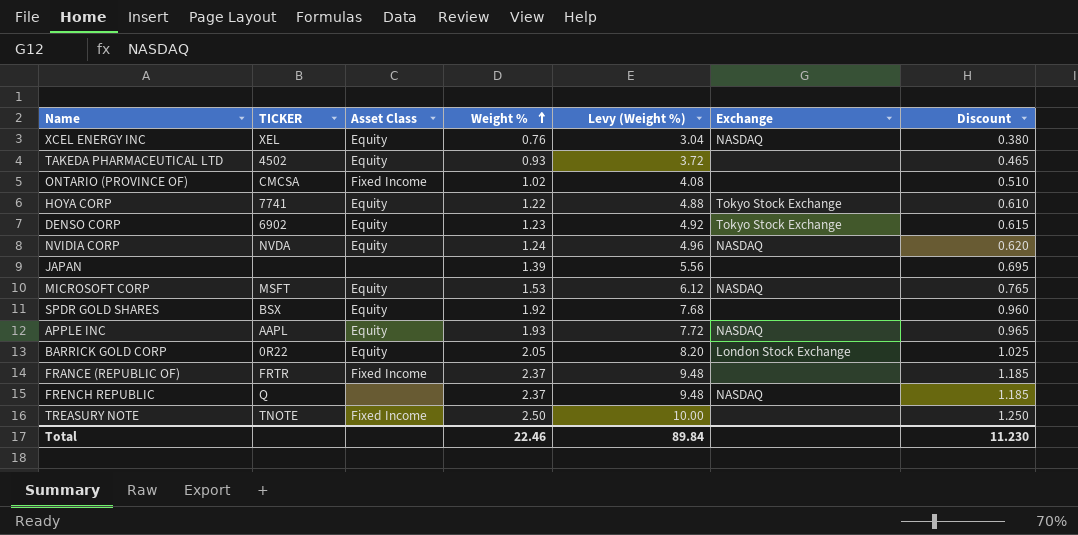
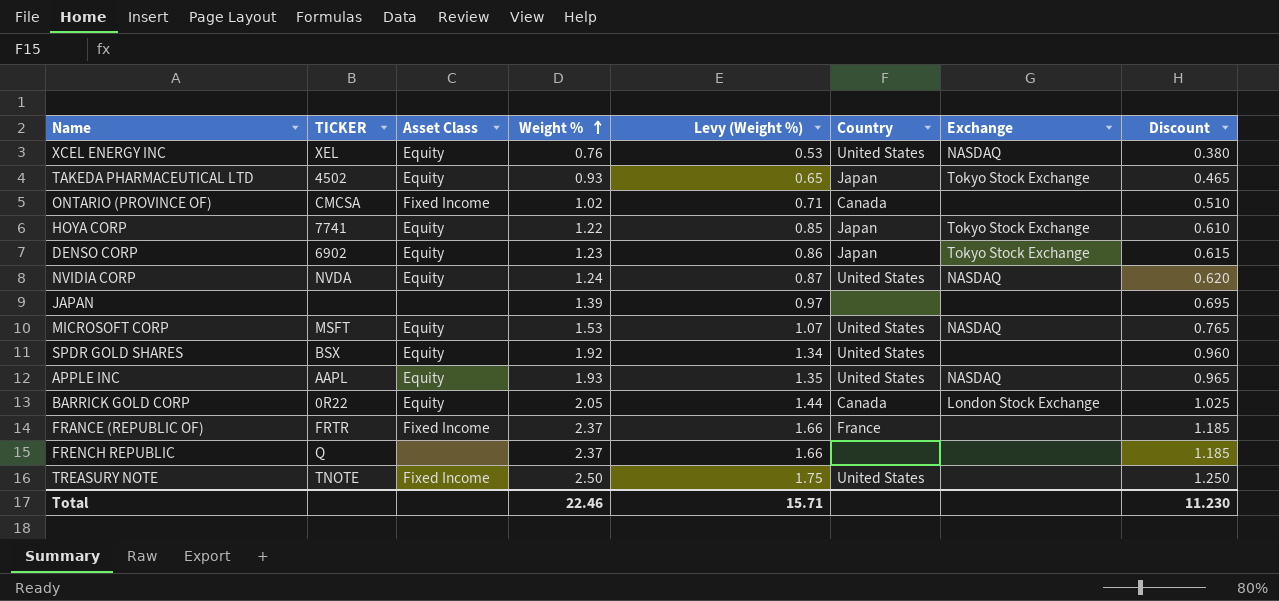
column Levy (Weight %) | formula: [Weight %] * 4 -> [Weight %] * 0.7
column Country | position: none -> 6
TAKEDA PHARMACEUTICAL LTD | Exchange: none -> Tokyo Stock Exchange
FRENCH REPUBLIC | Exchange: NASDAQ -> none
Total | Levy (Weight %): 89.84 -> 15.71

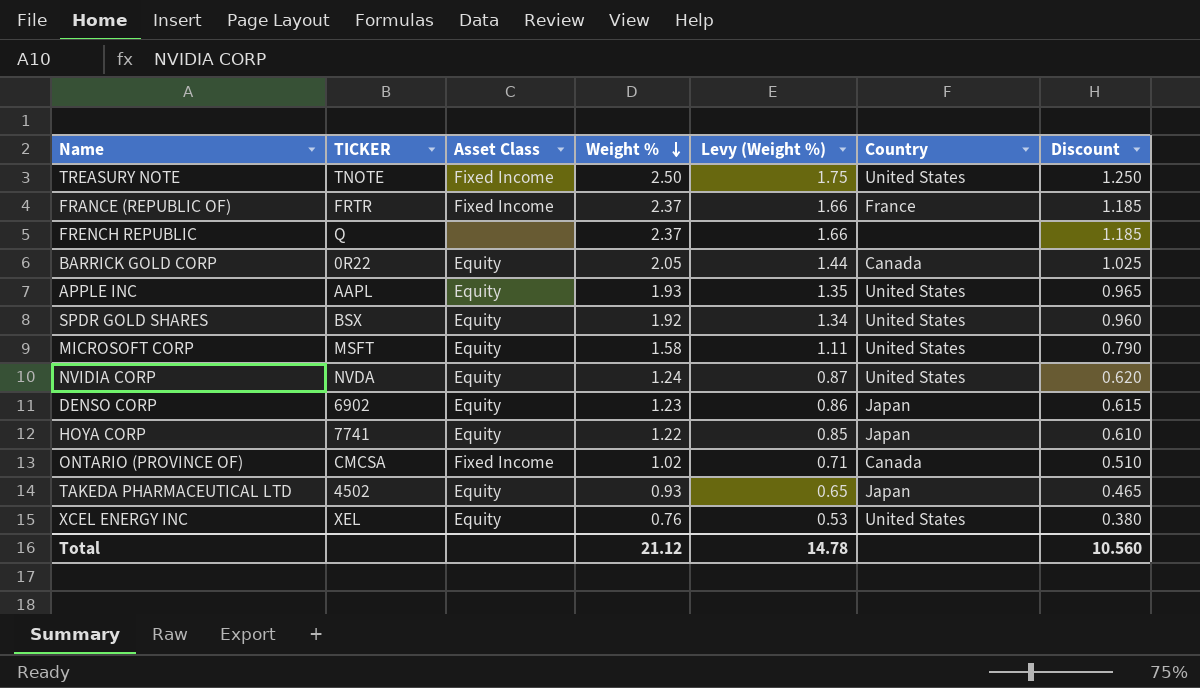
row order: Weight % ascending -> Weight % descending
column Exchange | position: 7 -> none
row JAPAN: none | none | 1.39 | 0.97 | none | none | 0.695 -> none
MICROSOFT CORP | Weight %: 1.53 -> 1.58
MICROSOFT CORP | Levy (Weight %): 1.07 -> 1.11
MICROSOFT CORP | Discount: 0.765 -> 0.790
Total | Weight %: 22.46 -> 21.12
Total | Levy (Weight %): 15.71 -> 14.78
Total | Discount: 11.230 -> 10.560

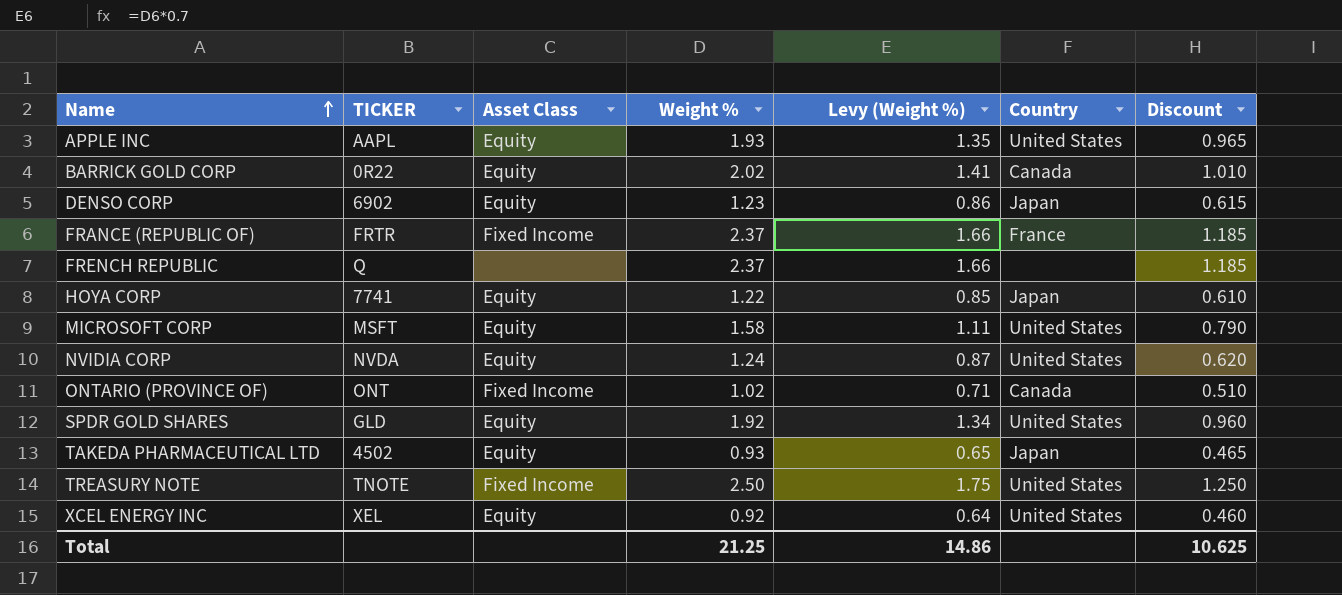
row order: Weight % descending -> Name ascending
BARRICK GOLD CORP | Weight %: 2.05 -> 2.02
BARRICK GOLD CORP | Levy (Weight %): 1.44 -> 1.41
BARRICK GOLD CORP | Discount: 1.025 -> 1.010
ONTARIO (PROVINCE OF) | TICKER: CMCSA -> ONT
SPDR GOLD SHARES | TICKER: BSX -> GLD
XCEL ENERGY INC | Weight %: 0.76 -> 0.92
XCEL ENERGY INC | Levy (Weight %): 0.53 -> 0.64
XCEL ENERGY INC | Discount: 0.380 -> 0.460
Total | Weight %: 21.12 -> 21.25
Total | Levy (Weight %): 14.78 -> 14.86
Total | Discount: 10.560 -> 10.625

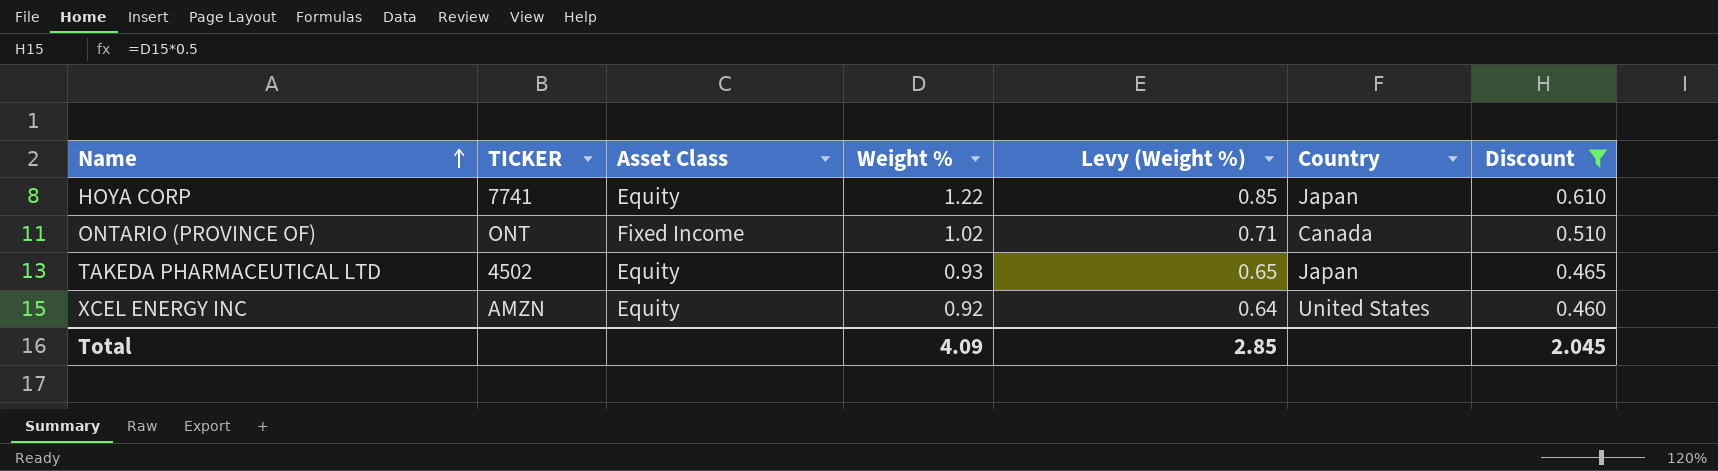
filter: none -> Discount <= 0.610
XCEL ENERGY INC | TICKER: XEL -> AMZN
Total | Weight %: 21.25 -> 4.09
Total | Levy (Weight %): 14.86 -> 2.85
Total | Discount: 10.625 -> 2.045

